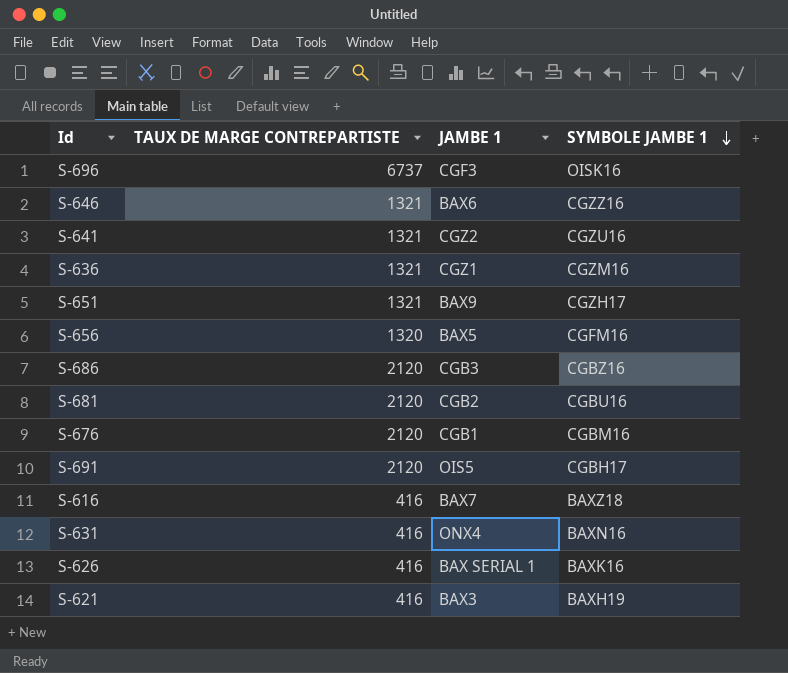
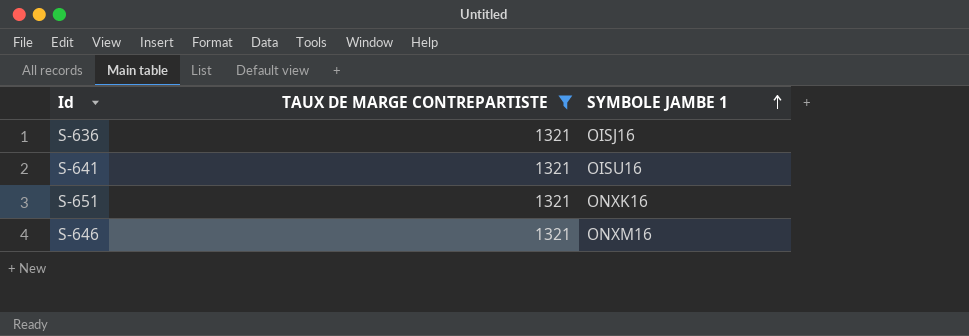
filter: none -> TAUX DE MARGE CONTREPARTISTE = 1321
row order: SYMBOLE JAMBE 1 descending -> SYMBOLE JAMBE 1 ascending
column JAMBE 1 | position: 3 -> none
S-636 | SYMBOLE JAMBE 1: CGZM16 -> OISJ16
S-641 | SYMBOLE JAMBE 1: CGZU16 -> OISU16
S-651 | SYMBOLE JAMBE 1: CGZH17 -> ONXK16
S-646 | SYMBOLE JAMBE 1: CGZZ16 -> ONXM16

